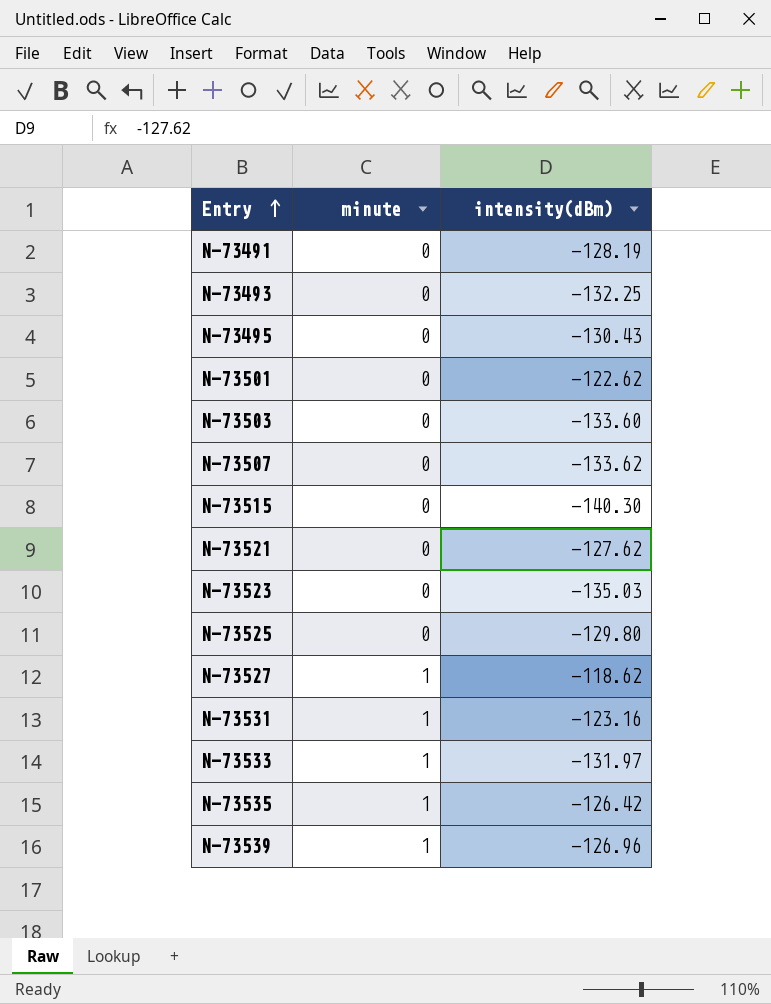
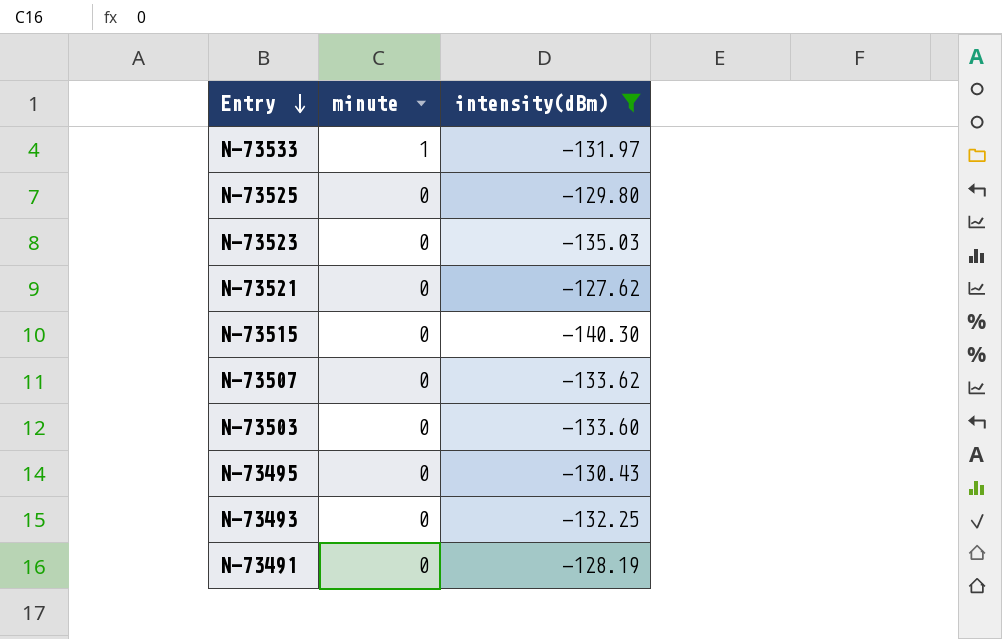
filter: none -> intensity(dBm) <= -127.62
row order: Entry ascending -> Entry descending

